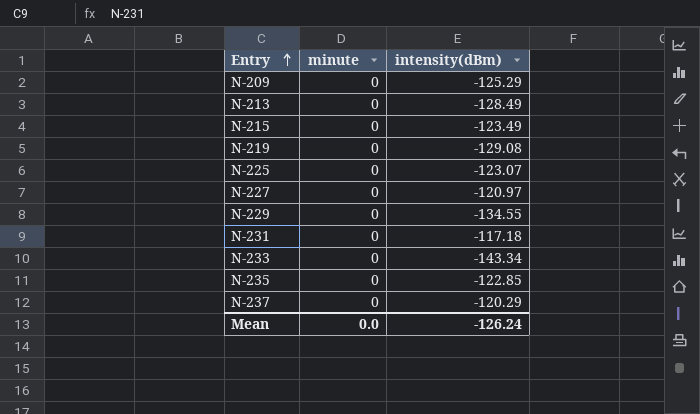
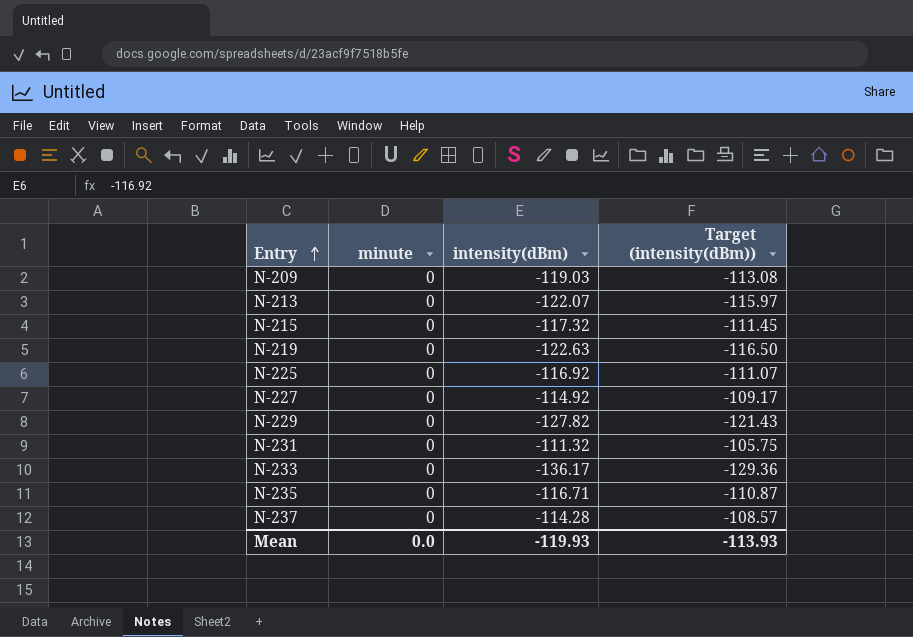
column Target (intensity(dBm)) | formula: none -> [intensity(dBm)] * 0.95
N-209 | intensity(dBm): -125.29 -> -119.03
N-213 | intensity(dBm): -128.49 -> -122.07
N-215 | intensity(dBm): -123.49 -> -117.32
N-219 | intensity(dBm): -129.08 -> -122.63
N-225 | intensity(dBm): -123.07 -> -116.92
N-227 | intensity(dBm): -120.97 -> -114.92
N-229 | intensity(dBm): -134.55 -> -127.82
N-231 | intensity(dBm): -117.18 -> -111.32
N-233 | intensity(dBm): -143.34 -> -136.17
N-235 | intensity(dBm): -122.85 -> -116.71
N-237 | intensity(dBm): -120.29 -> -114.28
Mean | intensity(dBm): -126.24 -> -119.93

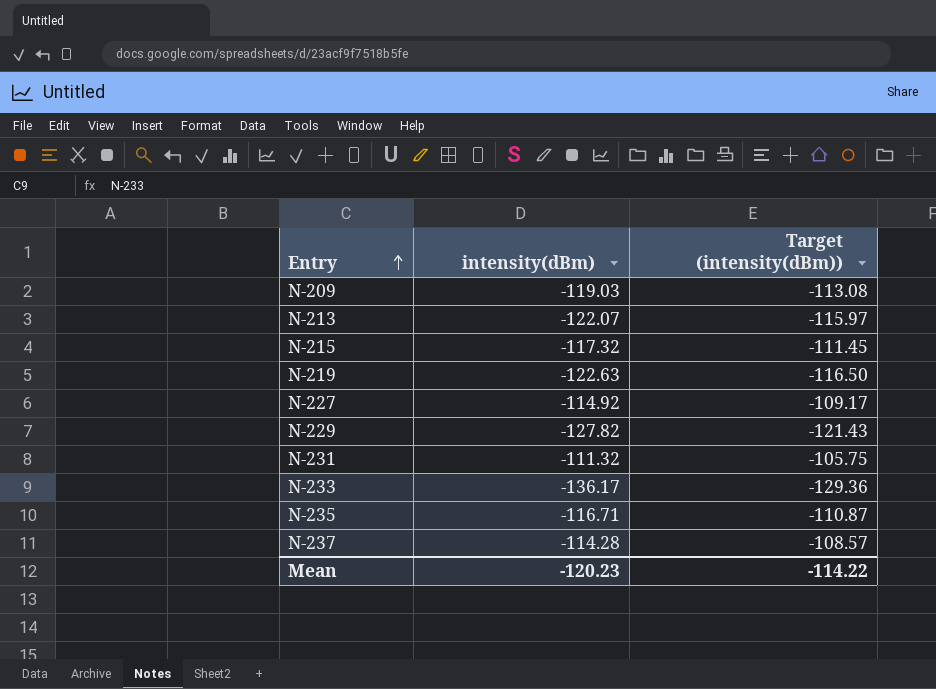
column minute | position: 2 -> none
row N-225: 0 | -116.92 | -111.07 -> none
Mean | intensity(dBm): -119.93 -> -120.23
Mean | Target (intensity(dBm)): -113.93 -> -114.22

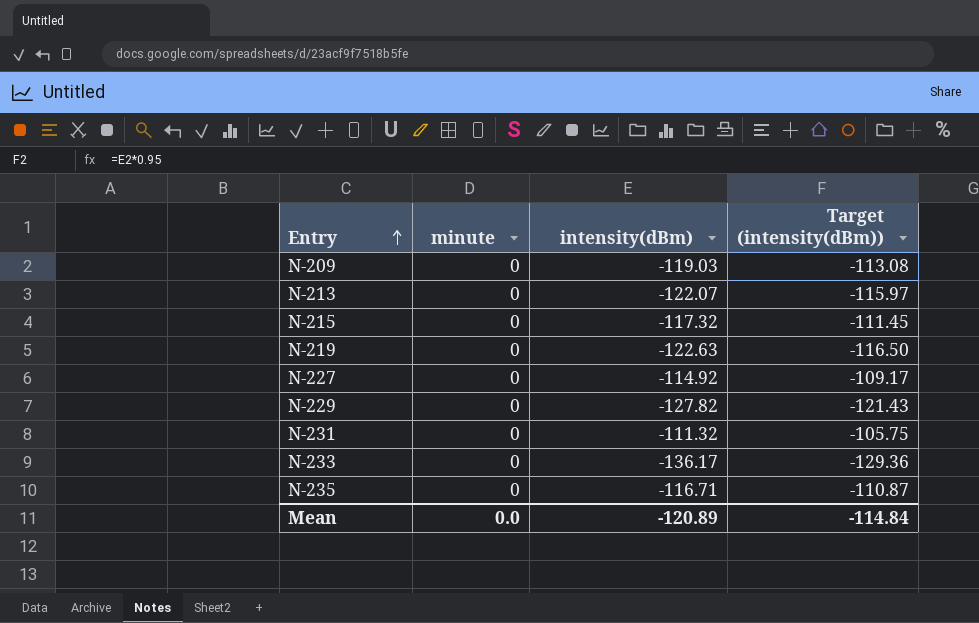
column minute | position: none -> 2
row N-237: -114.28 | -108.57 -> none
Mean | intensity(dBm): -120.23 -> -120.89
Mean | Target (intensity(dBm)): -114.22 -> -114.84

